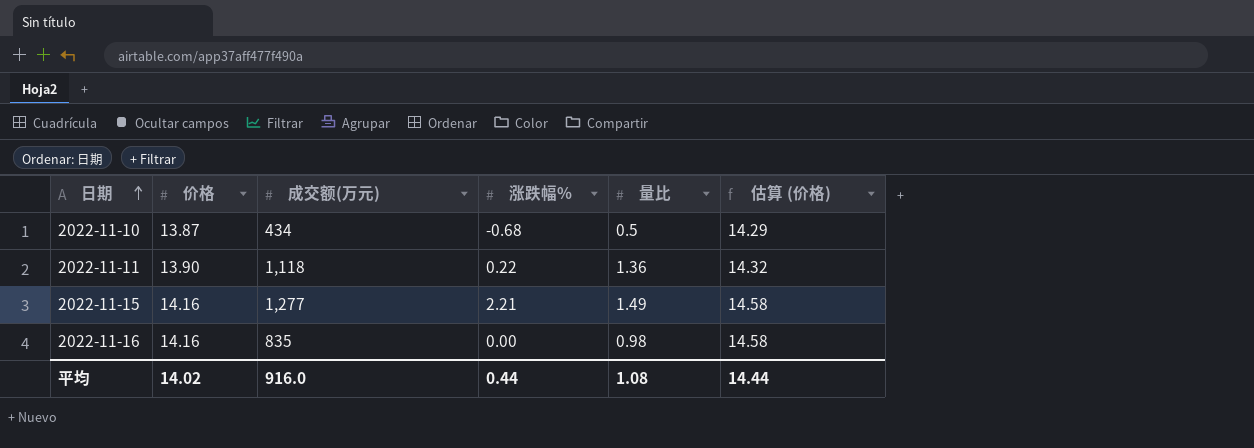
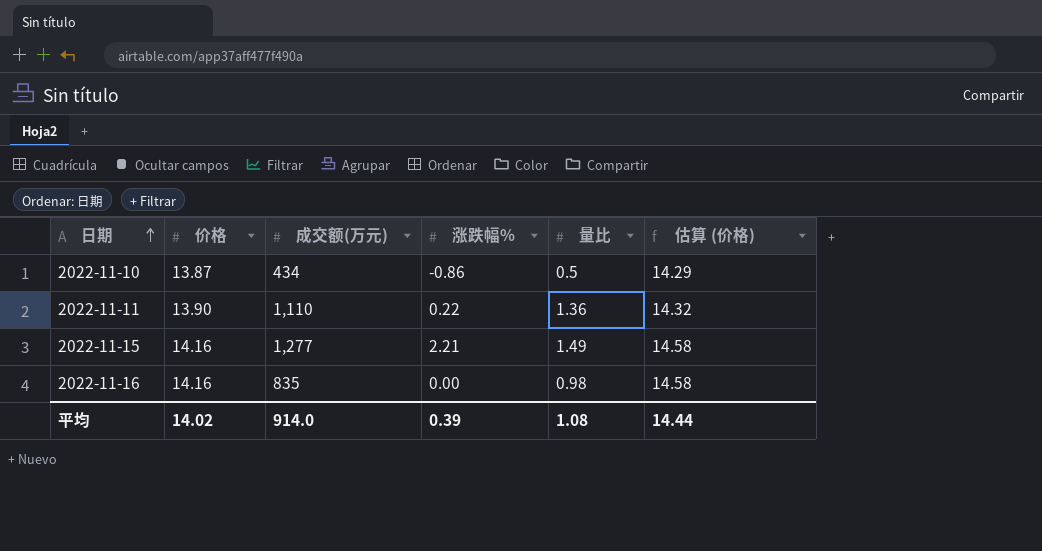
2022-11-10 | 涨跌幅%: -0.68 -> -0.86
2022-11-11 | 成交额(万元): 1,118 -> 1,110
平均 | 成交额(万元): 916.0 -> 914.0
平均 | 涨跌幅%: 0.44 -> 0.39

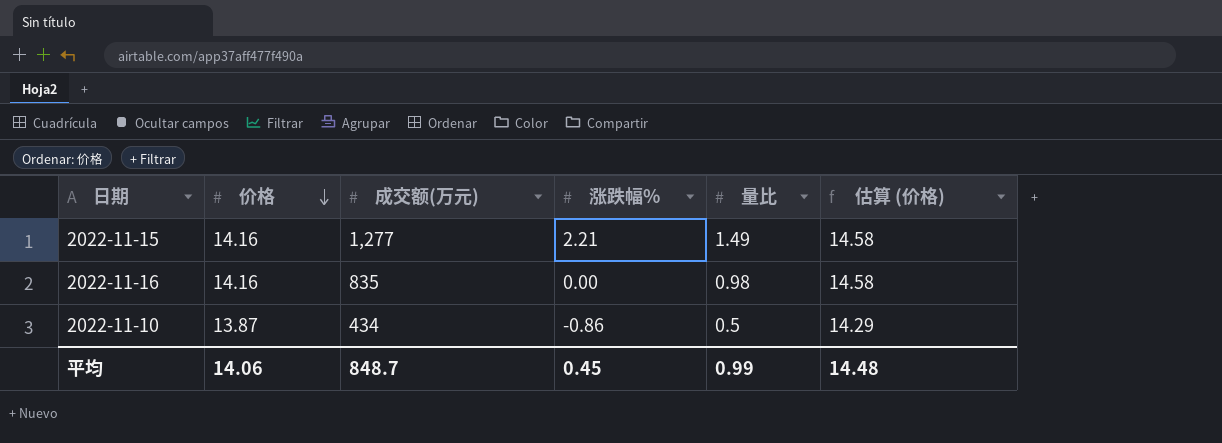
row order: 日期 ascending -> 价格 descending
row 2022-11-11: 13.90 | 1,110 | 0.22 | 1.36 | 14.32 -> none
平均 | 价格: 14.02 -> 14.06
平均 | 成交额(万元): 914.0 -> 848.7
平均 | 涨跌幅%: 0.39 -> 0.45
平均 | 量比: 1.08 -> 0.99
平均 | 估算 (价格): 14.44 -> 14.48

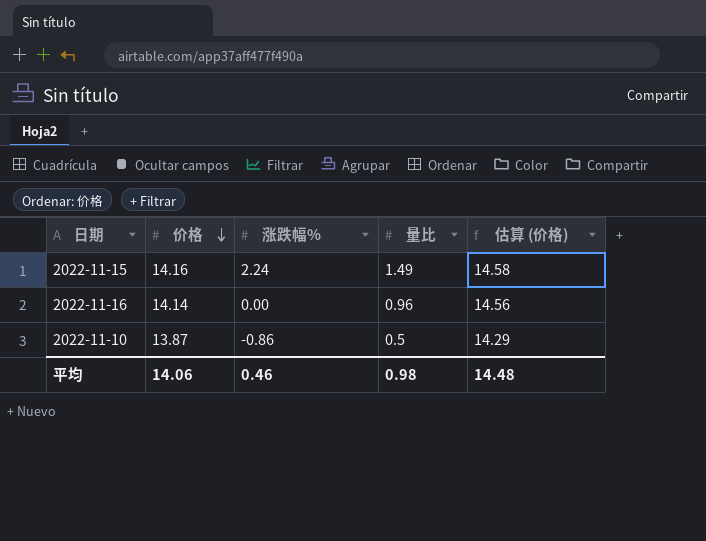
column 成交额(万元) | position: 3 -> none
2022-11-15 | 涨跌幅%: 2.21 -> 2.24
2022-11-16 | 价格: 14.16 -> 14.14
2022-11-16 | 量比: 0.98 -> 0.96
2022-11-16 | 估算 (价格): 14.58 -> 14.56
平均 | 涨跌幅%: 0.45 -> 0.46
平均 | 量比: 0.99 -> 0.98

